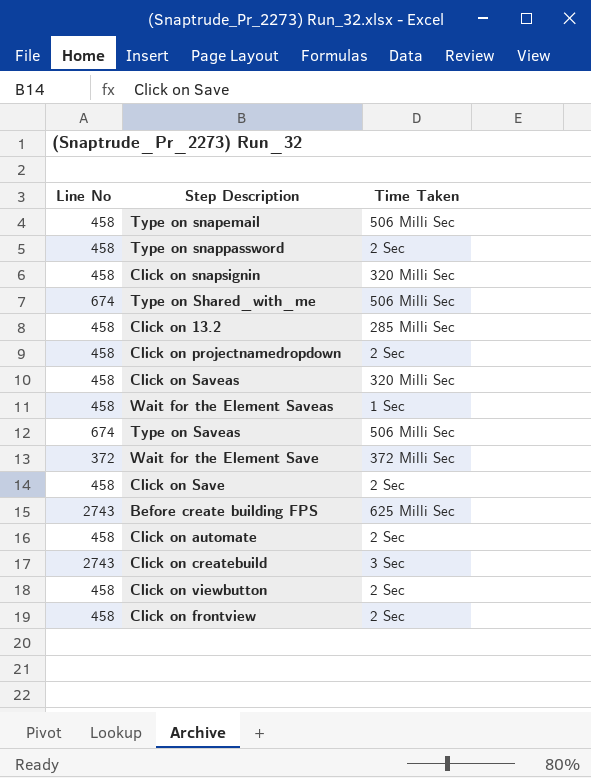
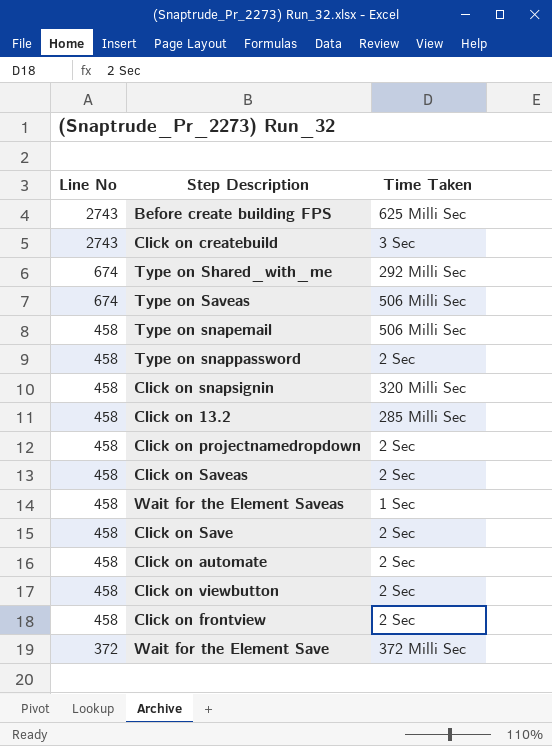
row order: none -> Line No descending
Type on Shared_with_me | Time Taken: 506 Milli Sec -> 292 Milli Sec
Click on Saveas | Time Taken: 320 Milli Sec -> 2 Sec

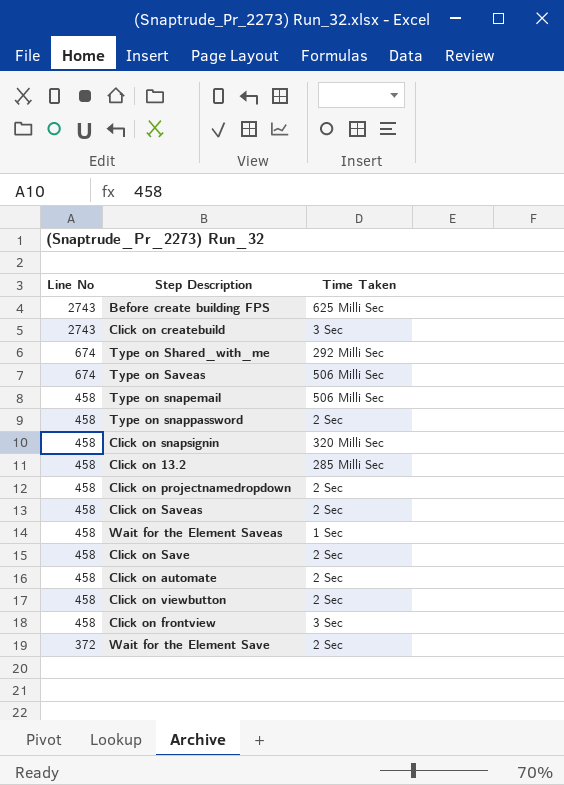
Click on frontview | Time Taken: 2 Sec -> 3 Sec
Wait for the Element Save | Time Taken: 372 Milli Sec -> 2 Sec

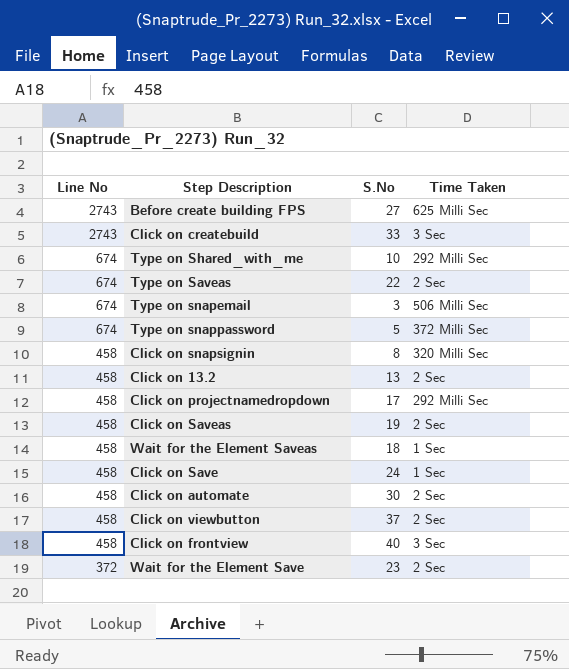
column S.No | position: none -> 3
Type on Saveas | Time Taken: 506 Milli Sec -> 2 Sec
Type on snapemail | Line No: 458 -> 674
Type on snappassword | Line No: 458 -> 674
Type on snappassword | Time Taken: 2 Sec -> 372 Milli Sec
Click on 13.2 | Time Taken: 285 Milli Sec -> 2 Sec
Click on projectnamedropdown | Time Taken: 2 Sec -> 292 Milli Sec
Click on Save | Time Taken: 2 Sec -> 1 Sec

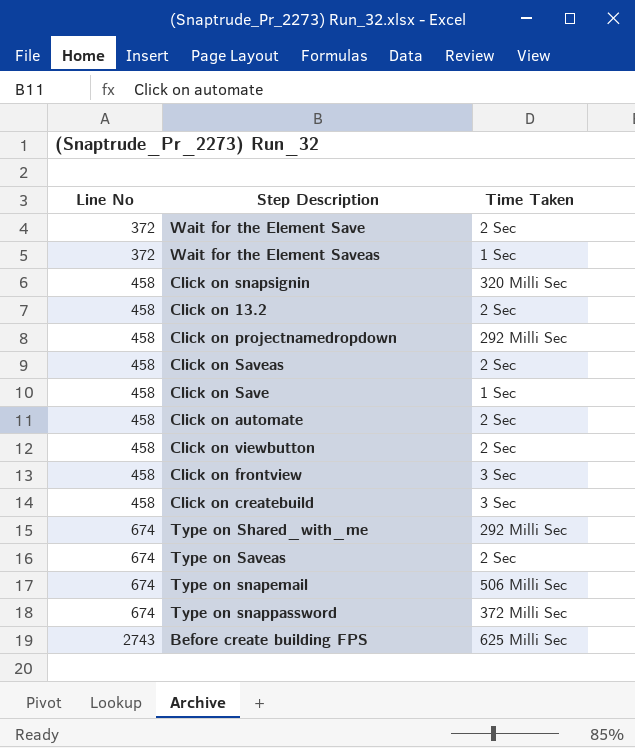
row order: Line No descending -> Line No ascending
column S.No | position: 3 -> none
Wait for the Element Saveas | Line No: 458 -> 372
Click on createbuild | Line No: 2743 -> 458

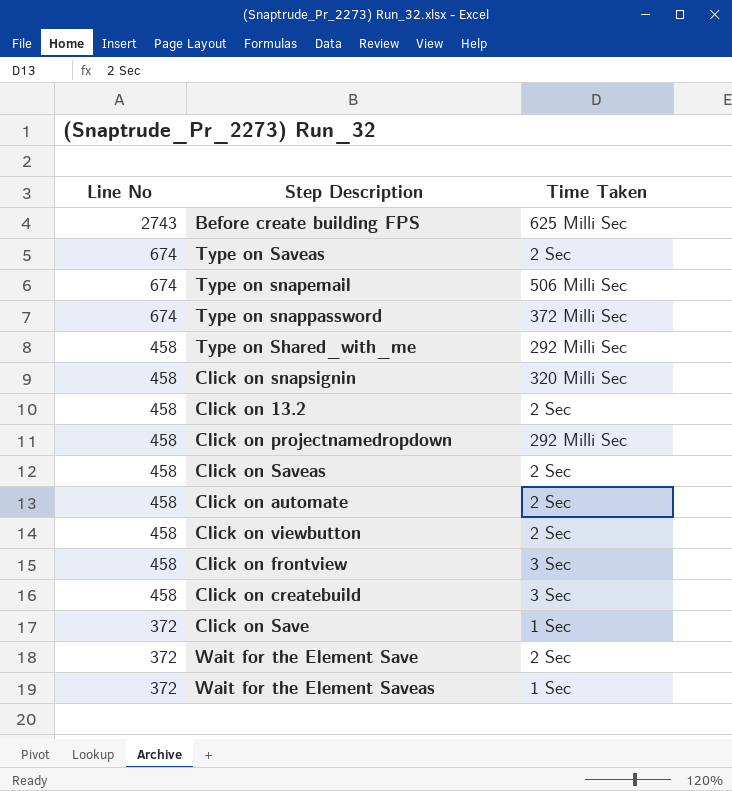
row order: Line No ascending -> Line No descending
Type on Shared_with_me | Line No: 674 -> 458
Click on Save | Line No: 458 -> 372

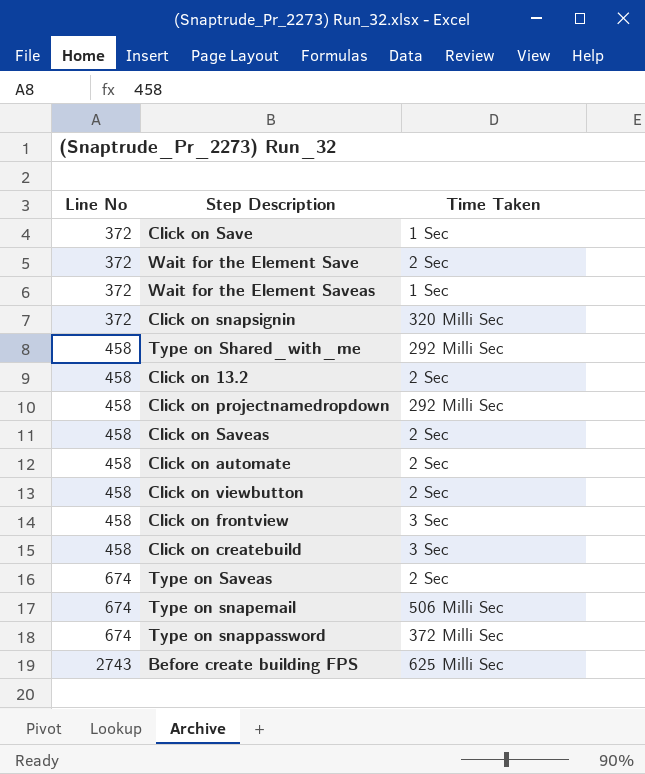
row order: Line No descending -> Line No ascending
Click on snapsignin | Line No: 458 -> 372

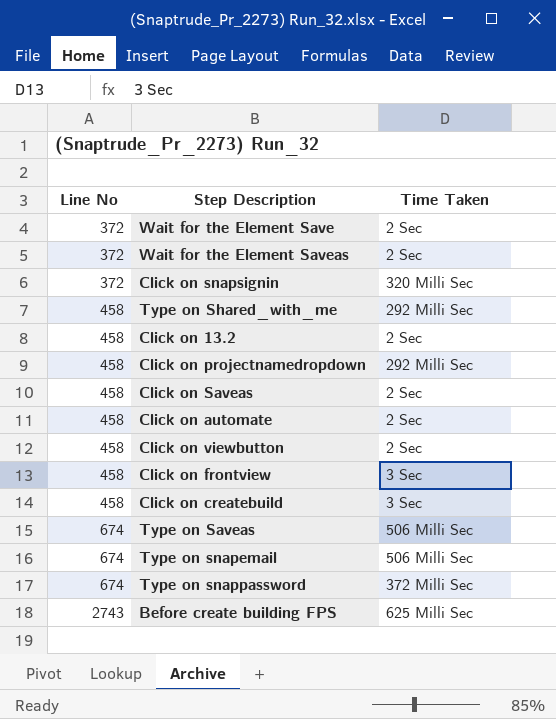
row Click on Save: 372 | 1 Sec -> none
Wait for the Element Saveas | Time Taken: 1 Sec -> 2 Sec
Type on Saveas | Time Taken: 2 Sec -> 506 Milli Sec

